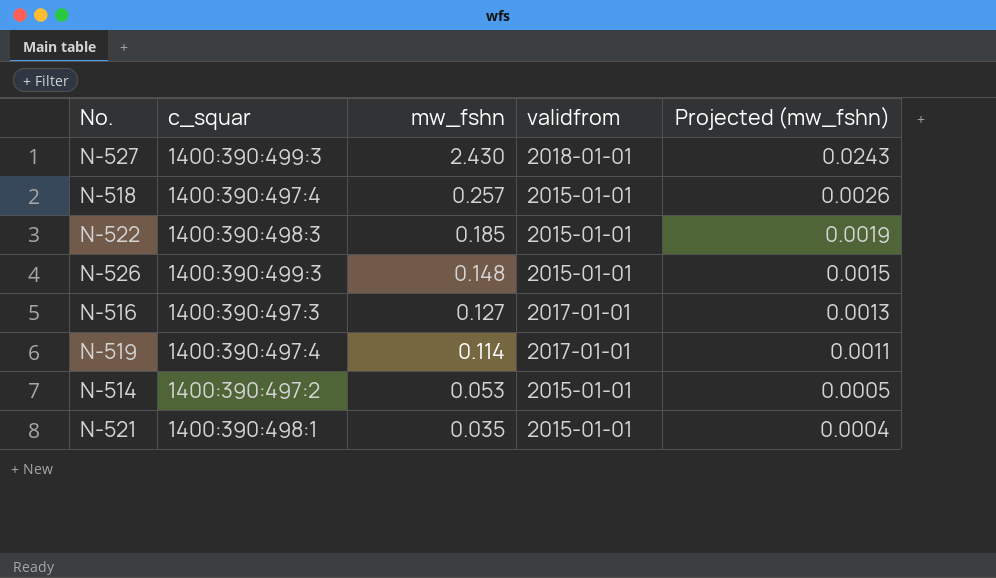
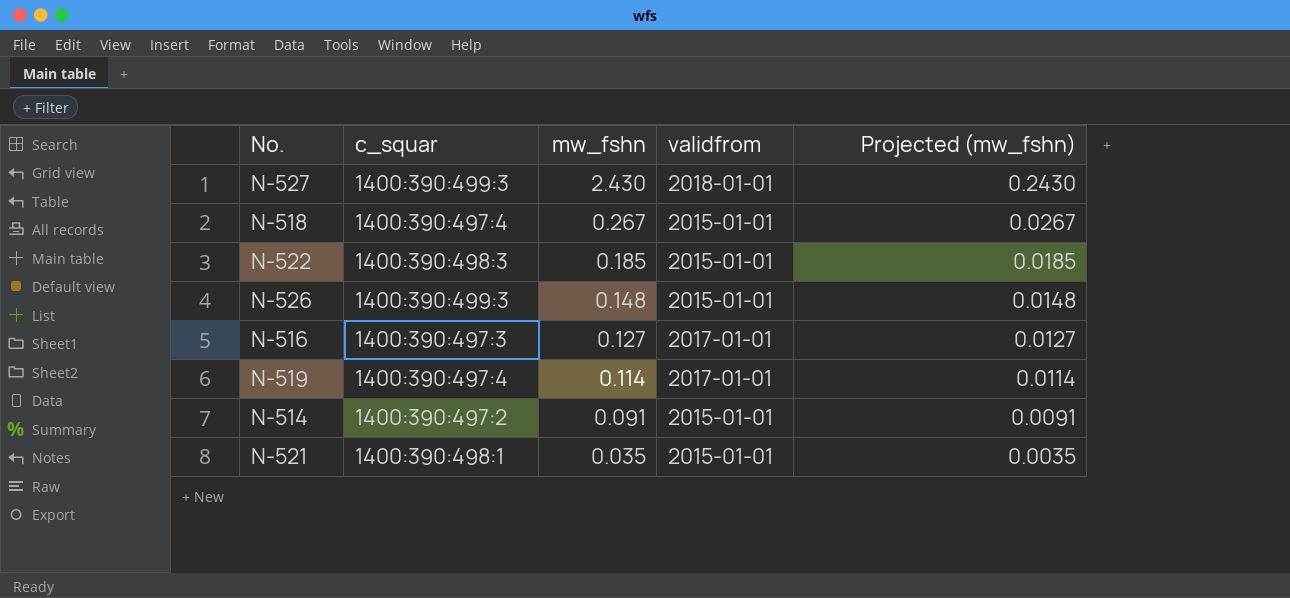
column Projected (mw_fshn) | formula: [mw_fshn] * 0.01 -> [mw_fshn] * 0.1
N-518 | mw_fshn: 0.257 -> 0.267
N-514 | mw_fshn: 0.053 -> 0.091

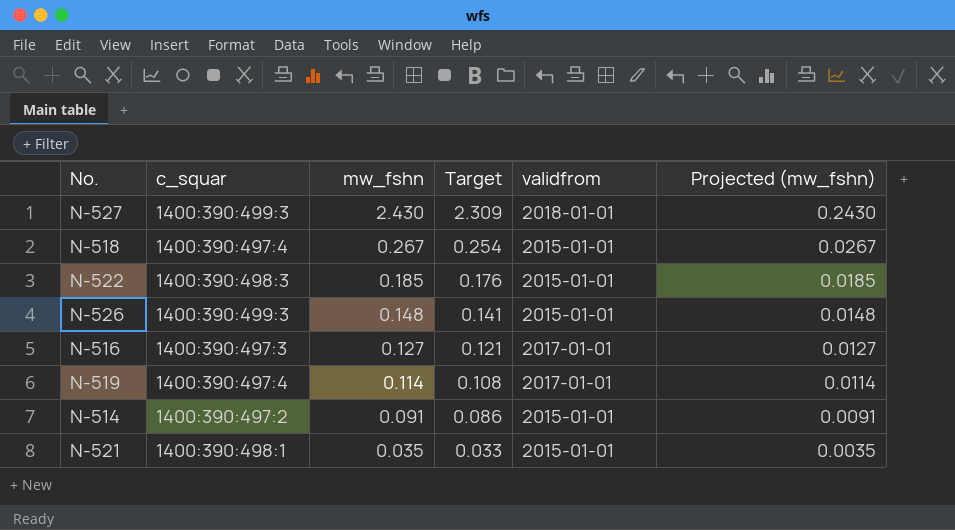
column Target | formula: none -> [mw_fshn] * 0.95

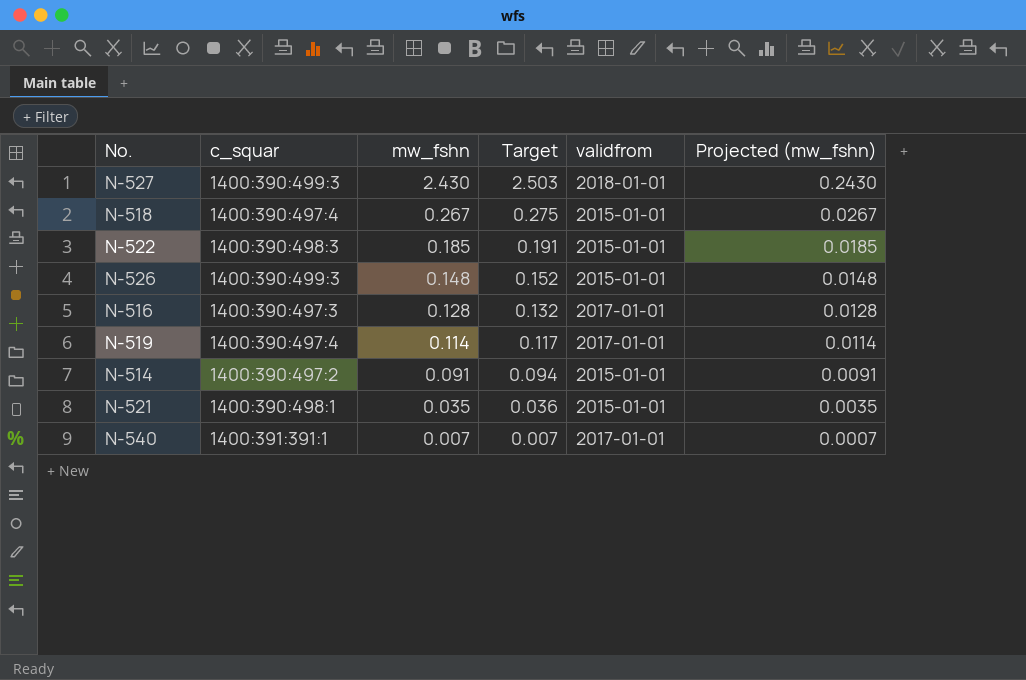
column Target | formula: [mw_fshn] * 0.95 -> [mw_fshn] * 1.03
N-516 | mw_fshn: 0.127 -> 0.128
N-516 | Projected (mw_fshn): 0.0127 -> 0.0128
row N-540: none -> 1400:391:391:1 | 0.007 | 0.007 | 2017-01-01 | 0.0007

